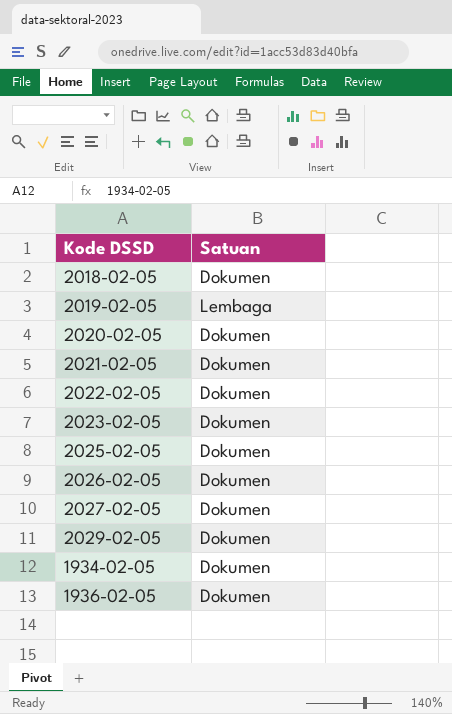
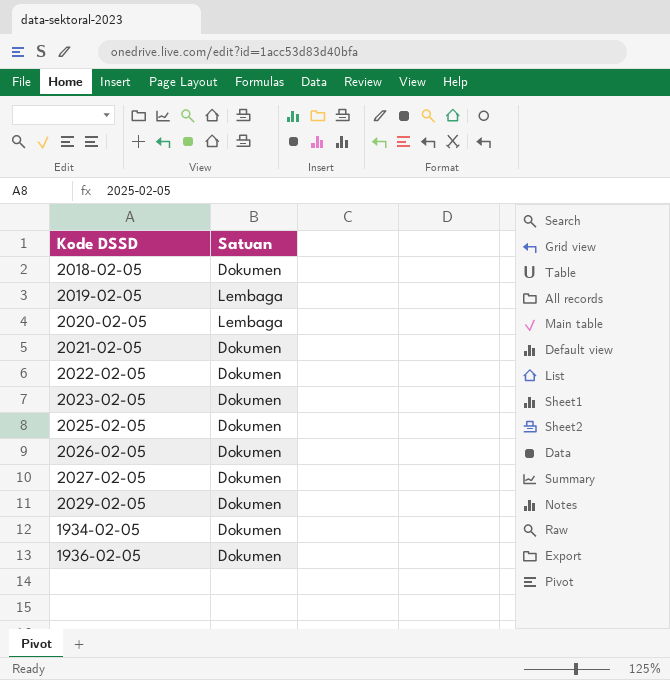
2020-02-05 | Satuan: Dokumen -> Lembaga

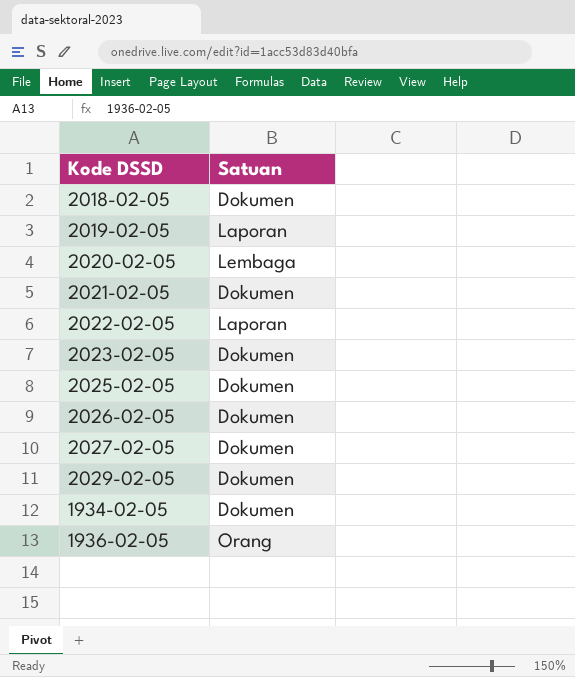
2019-02-05 | Satuan: Lembaga -> Laporan
2022-02-05 | Satuan: Dokumen -> Laporan
1936-02-05 | Satuan: Dokumen -> Orang

